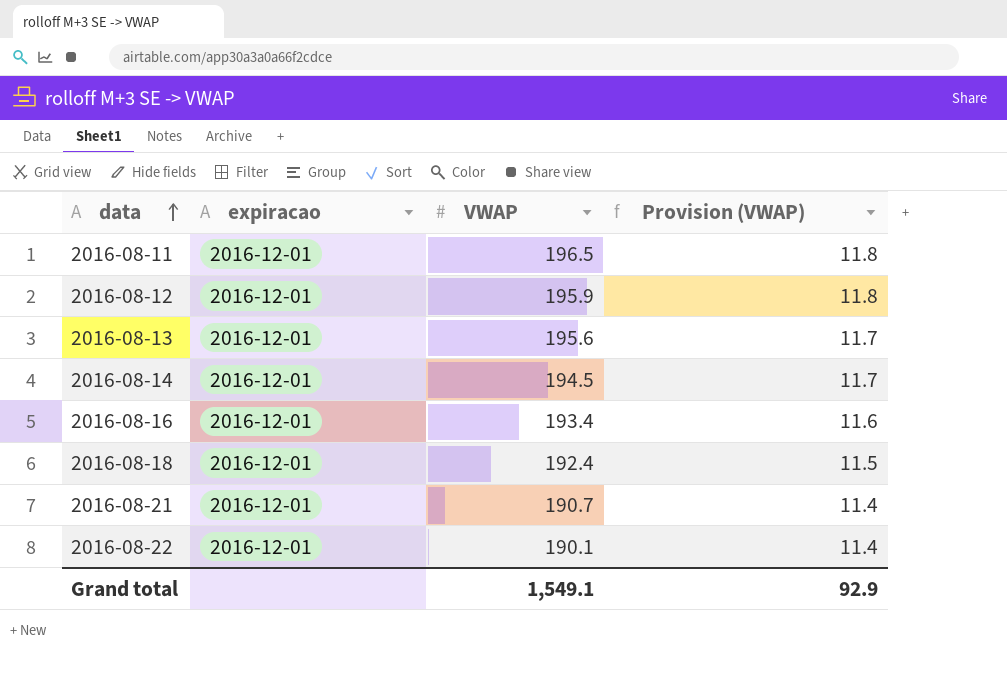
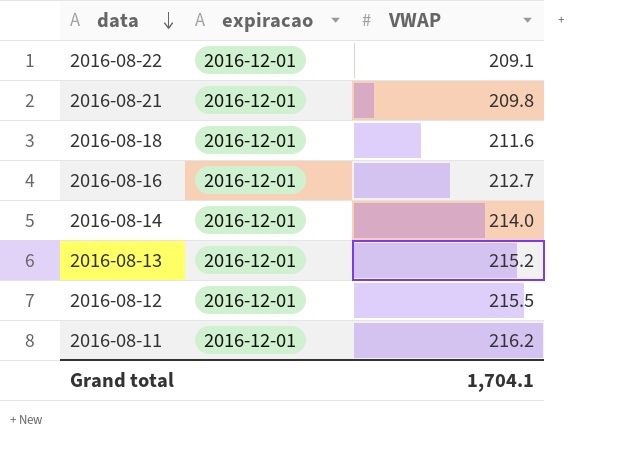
row order: data ascending -> data descending
column Provision (VWAP) | formula: [VWAP] * 0.06 -> none
2016-08-22 | VWAP: 190.1 -> 209.1
2016-08-21 | VWAP: 190.7 -> 209.8
2016-08-18 | VWAP: 192.4 -> 211.6
2016-08-16 | VWAP: 193.4 -> 212.7
2016-08-14 | VWAP: 194.5 -> 214.0
2016-08-13 | VWAP: 195.6 -> 215.2
2016-08-12 | VWAP: 195.9 -> 215.5
2016-08-11 | VWAP: 196.5 -> 216.2
Grand total | VWAP: 1,549.1 -> 1,704.1

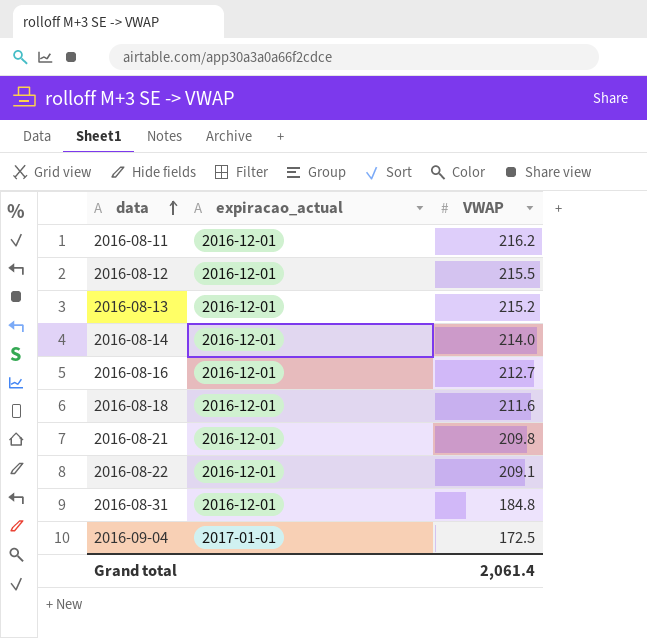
row order: data descending -> data ascending
column name: expiracao -> expiracao_actual
row 2016-08-31: none -> 2016-12-01 | 184.8
row 2016-09-04: none -> 2017-01-01 | 172.5
Grand total | VWAP: 1,704.1 -> 2,061.4

